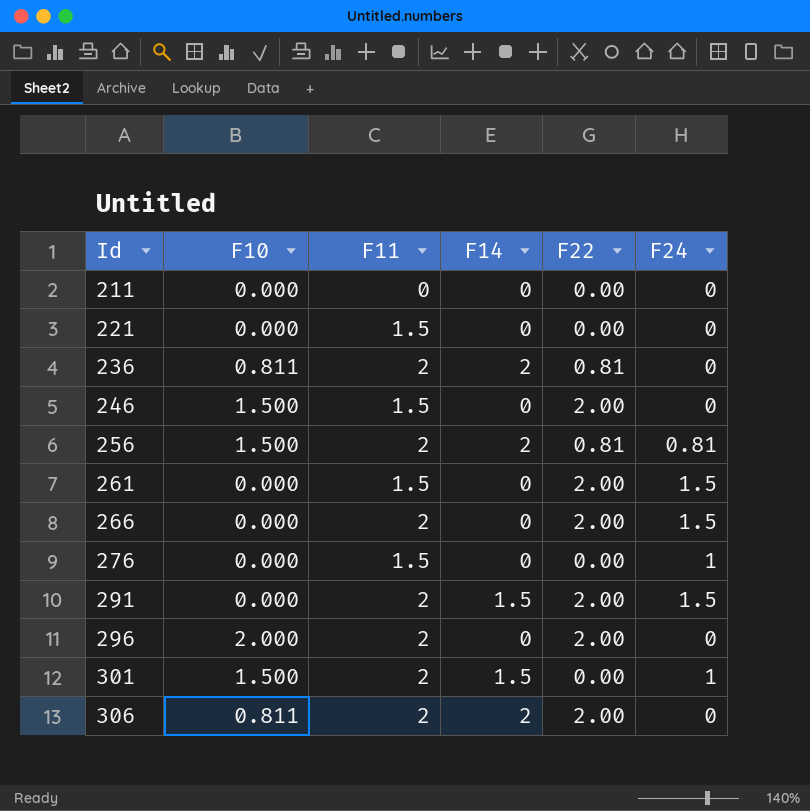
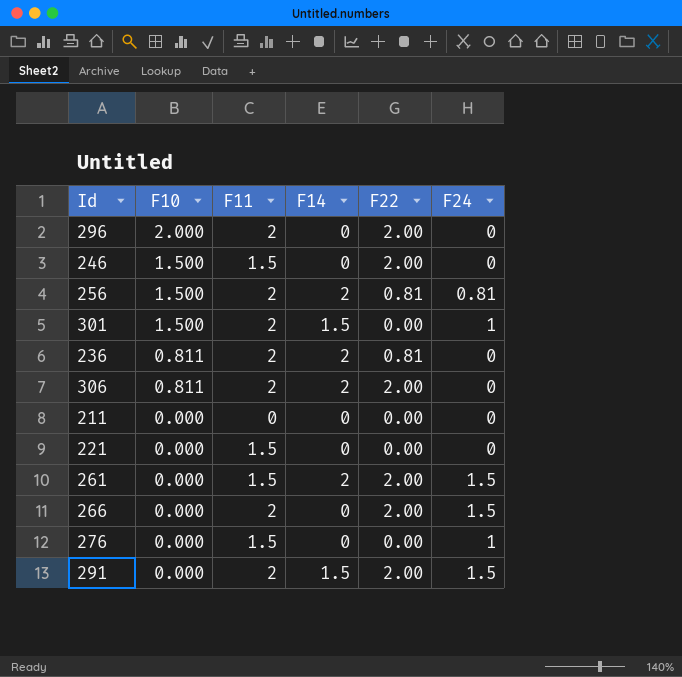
row order: Id ascending -> F10 descending
261 | F14: 0 -> 2

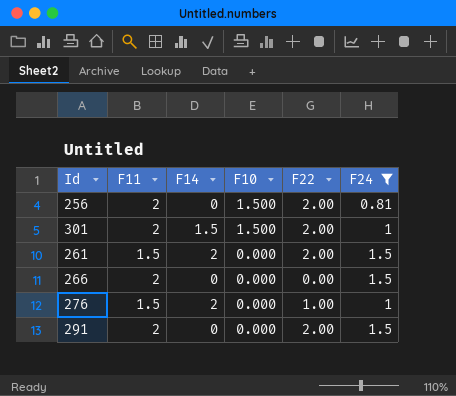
filter: none -> F24 != 0
column F10 | position: 2 -> 4
256 | F14: 2 -> 0
256 | F22: 0.81 -> 2.00
301 | F22: 0.00 -> 2.00
266 | F22: 2.00 -> 0.00
276 | F14: 0 -> 2
276 | F22: 0.00 -> 1.00
291 | F14: 1.5 -> 0

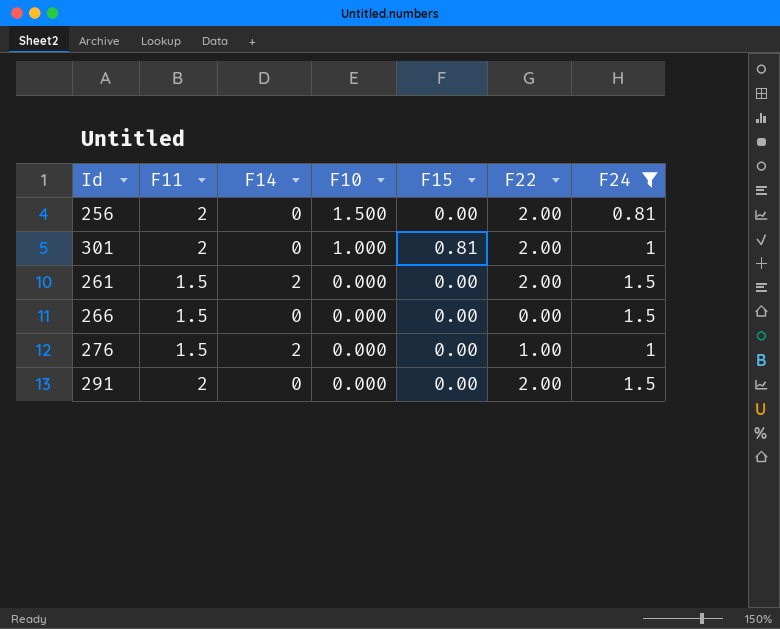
column F15 | position: none -> 5
301 | F14: 1.5 -> 0
301 | F10: 1.500 -> 1.000
266 | F11: 2 -> 1.5

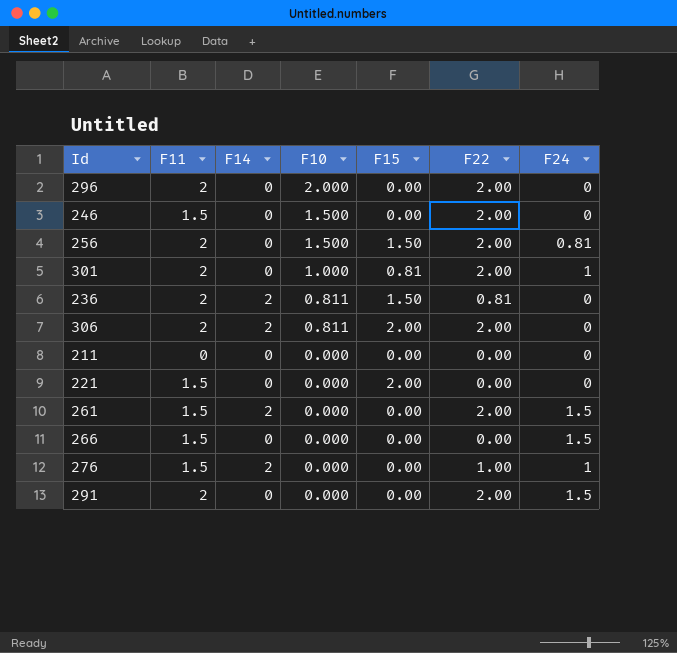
filter: F24 != 0 -> none
256 | F15: 0.00 -> 1.50

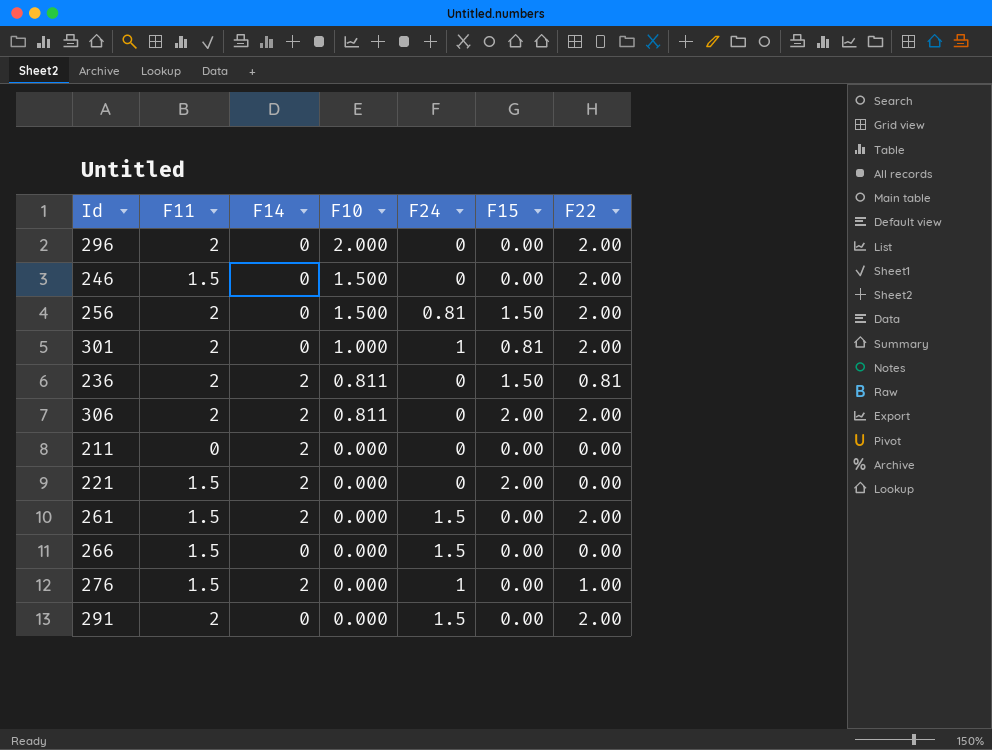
column F24 | position: 7 -> 5
211 | F14: 0 -> 2
221 | F14: 0 -> 2

